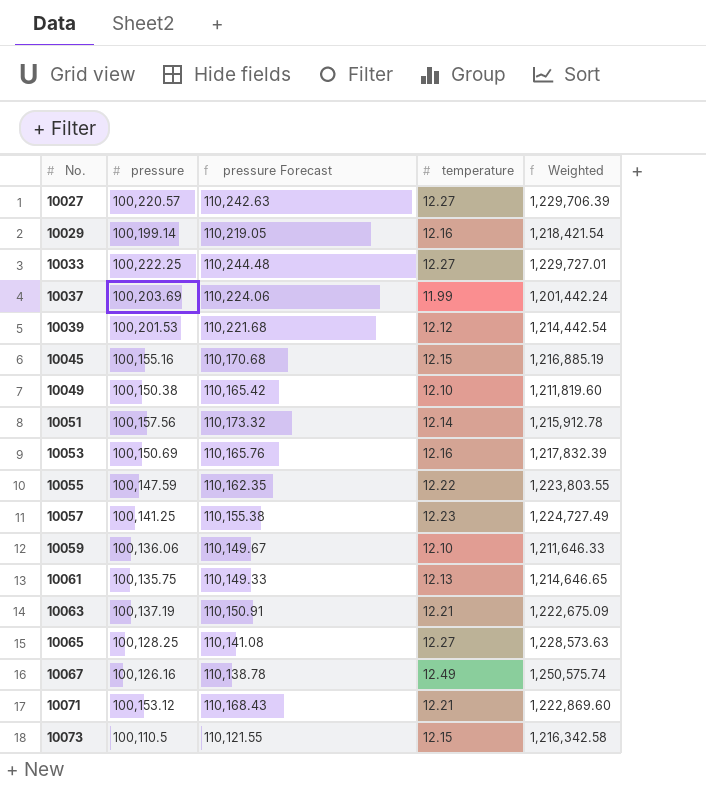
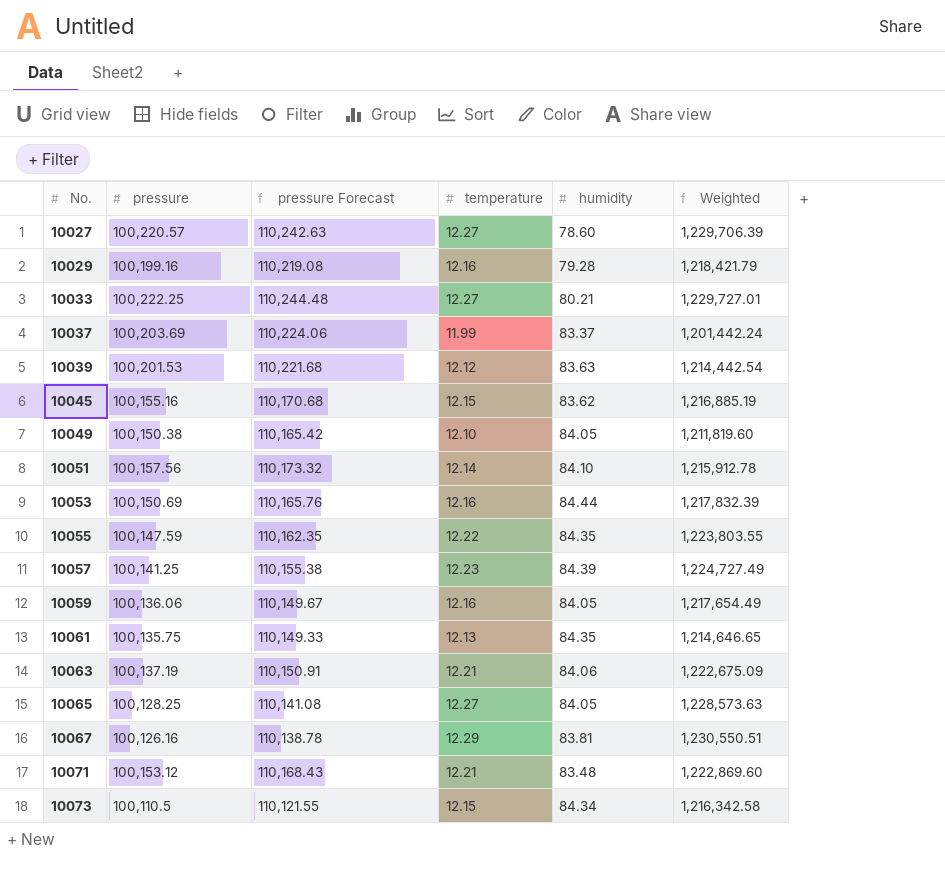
column humidity | position: none -> 5
10029 | pressure: 100,199.14 -> 100,199.16
10029 | pressure Forecast: 110,219.05 -> 110,219.08
10029 | Weighted: 1,218,421.54 -> 1,218,421.79
10059 | temperature: 12.10 -> 12.16
10059 | Weighted: 1,211,646.33 -> 1,217,654.49
10067 | temperature: 12.49 -> 12.29
10067 | Weighted: 1,250,575.74 -> 1,230,550.51

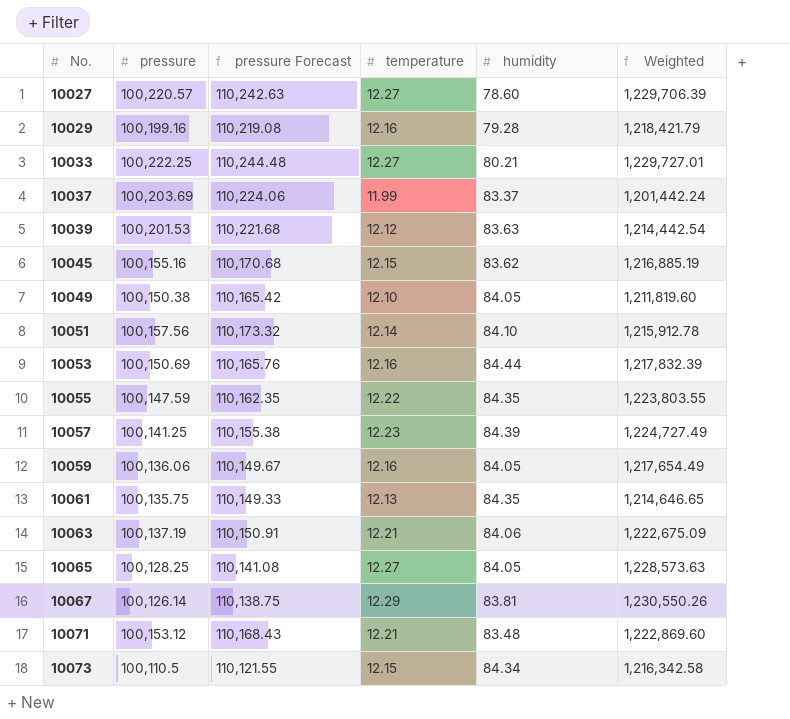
10067 | pressure: 100,126.16 -> 100,126.14
10067 | pressure Forecast: 110,138.78 -> 110,138.75
10067 | Weighted: 1,230,550.51 -> 1,230,550.26

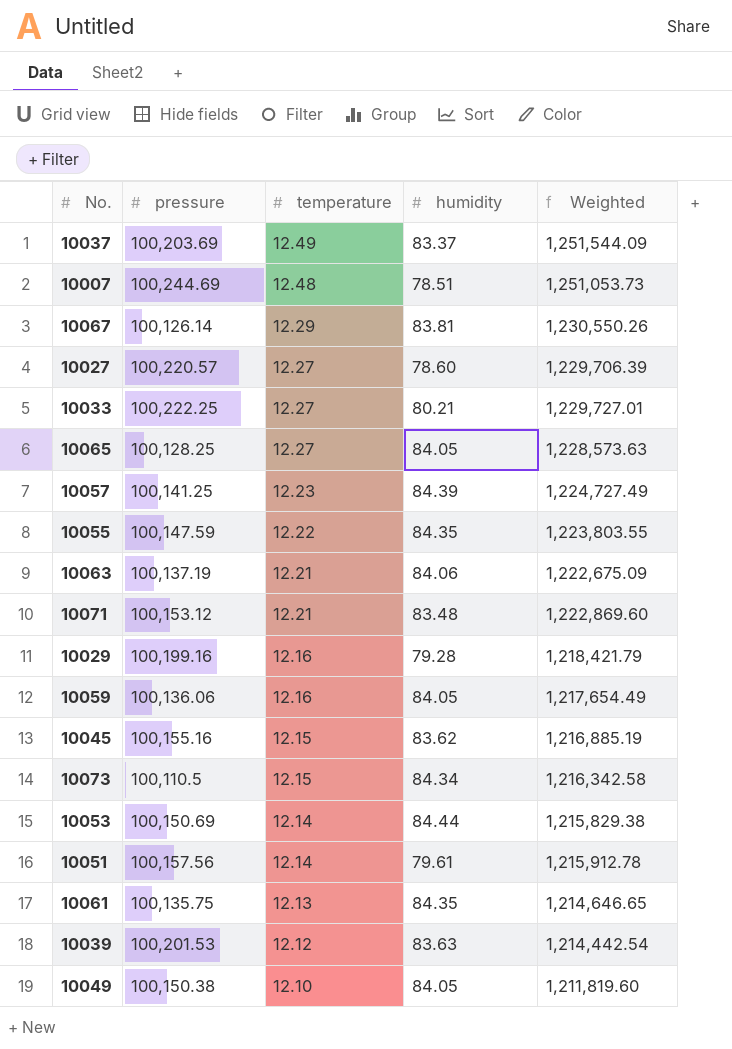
row order: No. ascending -> temperature descending
column pressure Forecast | formula: [pressure] * 1.1 -> none
10037 | temperature: 11.99 -> 12.49
10037 | Weighted: 1,201,442.24 -> 1,251,544.09
row 10007: none -> 100,244.69 | 12.48 | 78.51 | 1,251,053.73
10053 | temperature: 12.16 -> 12.14
10053 | Weighted: 1,217,832.39 -> 1,215,829.38
10051 | humidity: 84.10 -> 79.61

